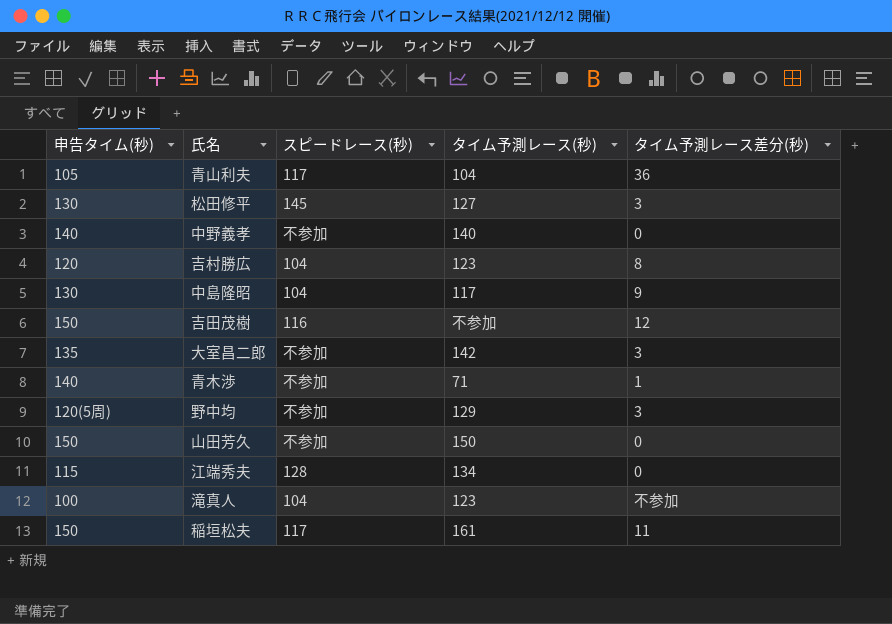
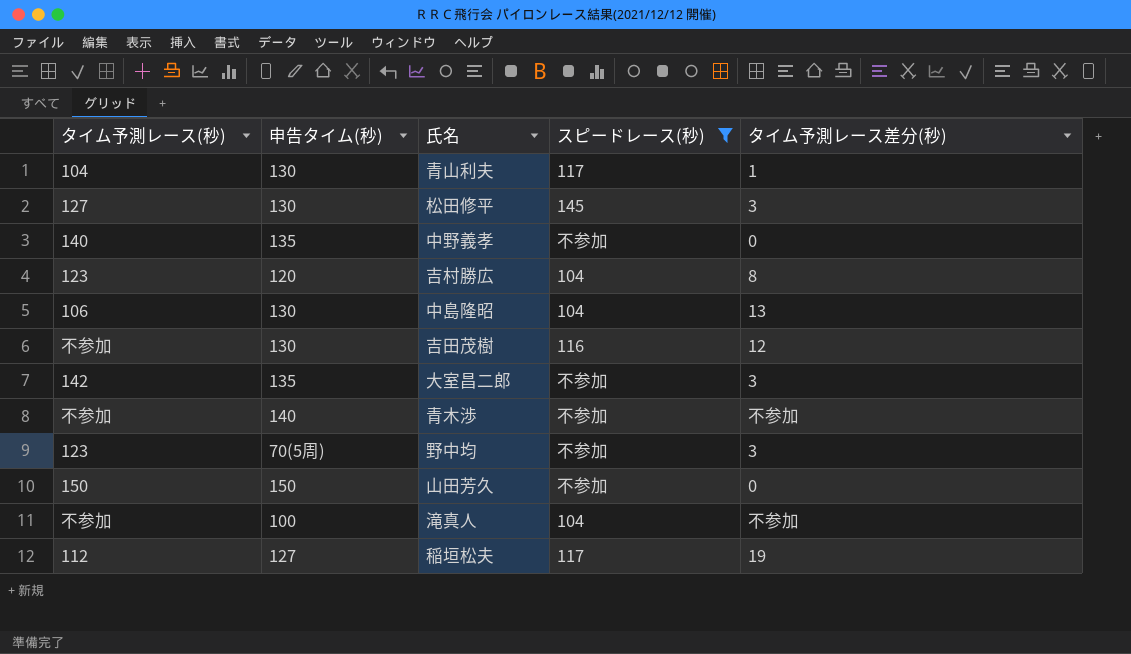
filter: none -> スピードレース(秒) != 128
column タイム予測レース(秒) | position: 4 -> 1
青山利夫 | 申告タイム(秒): 105 -> 130
青山利夫 | タイム予測レース差分(秒): 36 -> 1
中野義孝 | 申告タイム(秒): 140 -> 135
中島隆昭 | タイム予測レース(秒): 117 -> 106
中島隆昭 | タイム予測レース差分(秒): 9 -> 13
吉田茂樹 | 申告タイム(秒): 150 -> 130
青木渉 | タイム予測レース(秒): 71 -> 不参加
青木渉 | タイム予測レース差分(秒): 1 -> 不参加
野中均 | タイム予測レース(秒): 129 -> 123
野中均 | 申告タイム(秒): 120(5周) -> 70(5周)
滝真人 | タイム予測レース(秒): 123 -> 不参加
稲垣松夫 | タイム予測レース(秒): 161 -> 112
稲垣松夫 | 申告タイム(秒): 150 -> 127
稲垣松夫 | タイム予測レース差分(秒): 11 -> 19

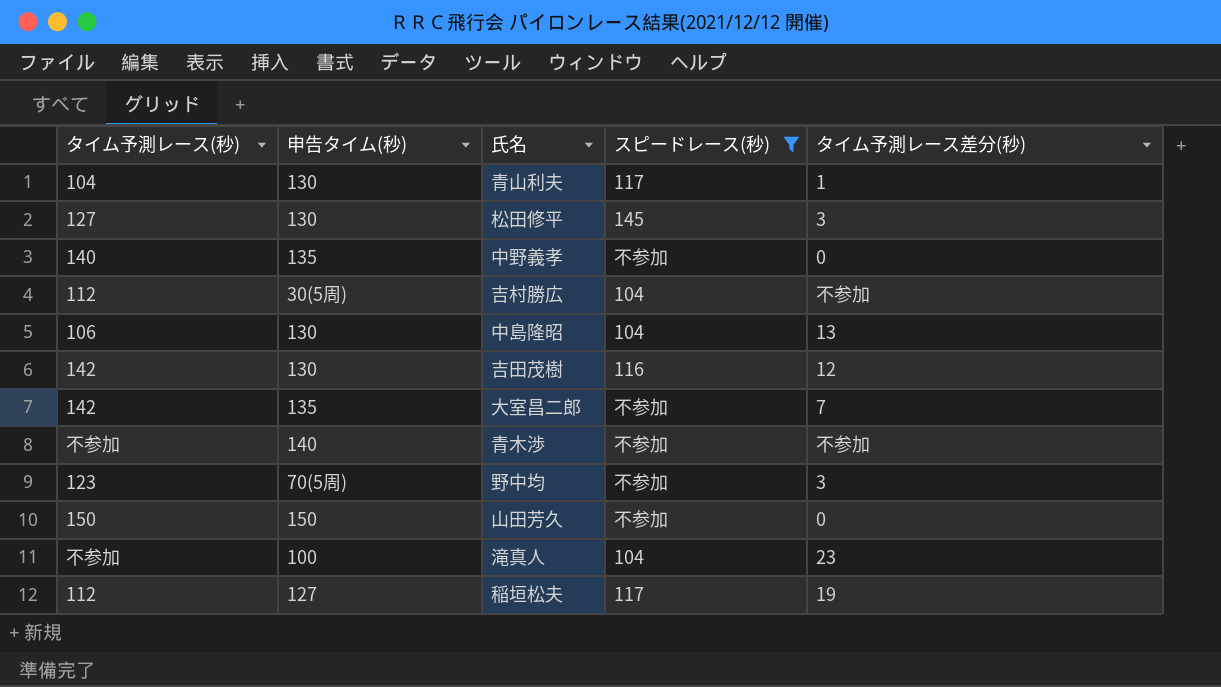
吉村勝広 | タイム予測レース(秒): 123 -> 112
吉村勝広 | 申告タイム(秒): 120 -> 30(5周)
吉村勝広 | タイム予測レース差分(秒): 8 -> 不参加
吉田茂樹 | タイム予測レース(秒): 不参加 -> 142
大室昌二郎 | タイム予測レース差分(秒): 3 -> 7
滝真人 | タイム予測レース差分(秒): 不参加 -> 23

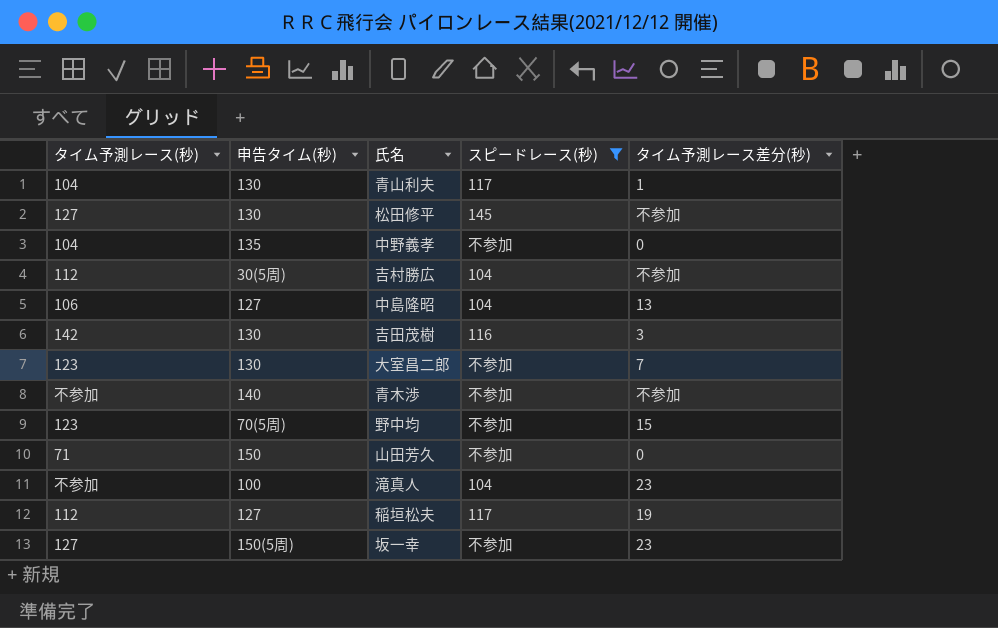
松田修平 | タイム予測レース差分(秒): 3 -> 不参加
中野義孝 | タイム予測レース(秒): 140 -> 104
中島隆昭 | 申告タイム(秒): 130 -> 127
吉田茂樹 | タイム予測レース差分(秒): 12 -> 3
大室昌二郎 | タイム予測レース(秒): 142 -> 123
大室昌二郎 | 申告タイム(秒): 135 -> 130
野中均 | タイム予測レース差分(秒): 3 -> 15
山田芳久 | タイム予測レース(秒): 150 -> 71
row 坂一幸: none -> 127 | 150(5周) | 不参加 | 23

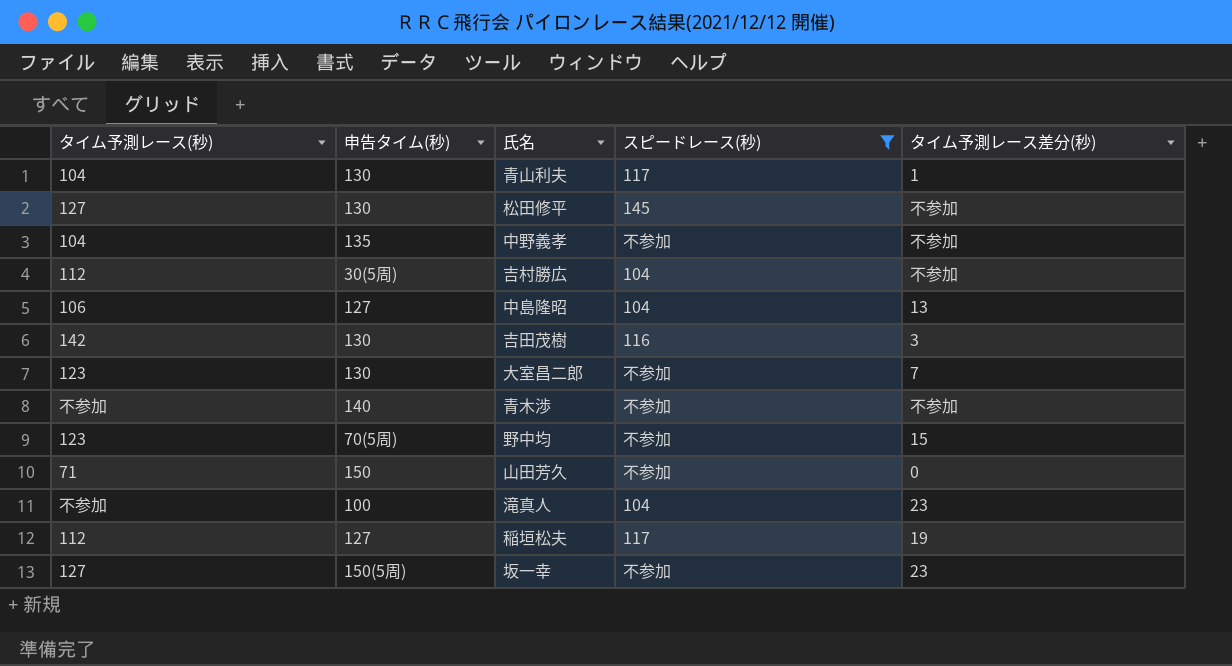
中野義孝 | タイム予測レース差分(秒): 0 -> 不参加

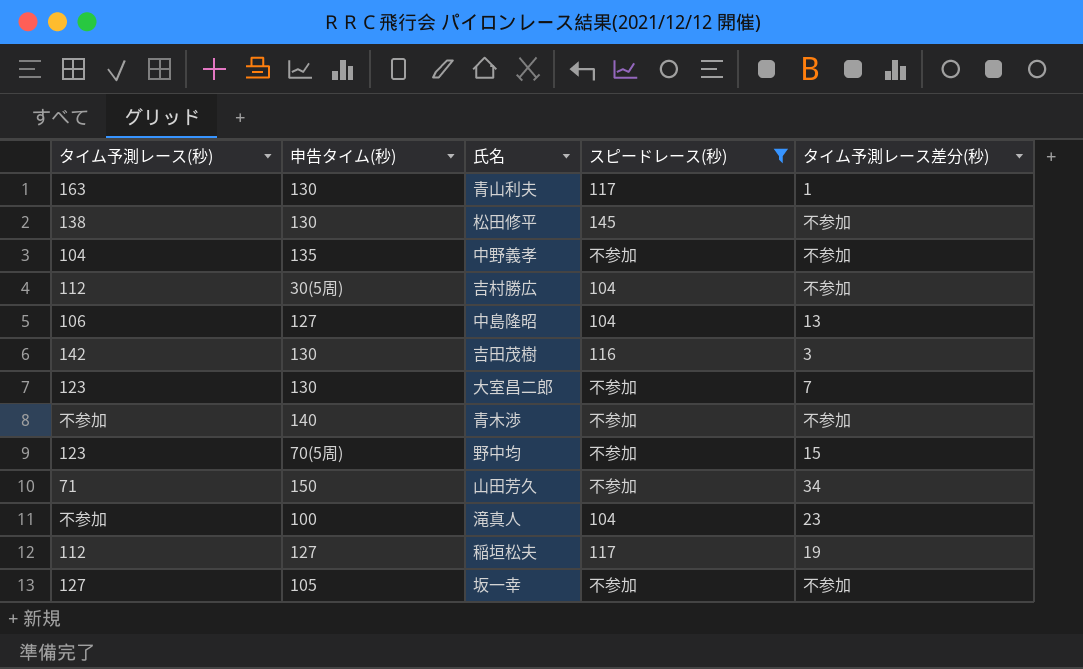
青山利夫 | タイム予測レース(秒): 104 -> 163
松田修平 | タイム予測レース(秒): 127 -> 138
山田芳久 | タイム予測レース差分(秒): 0 -> 34
坂一幸 | 申告タイム(秒): 150(5周) -> 105
坂一幸 | タイム予測レース差分(秒): 23 -> 不参加

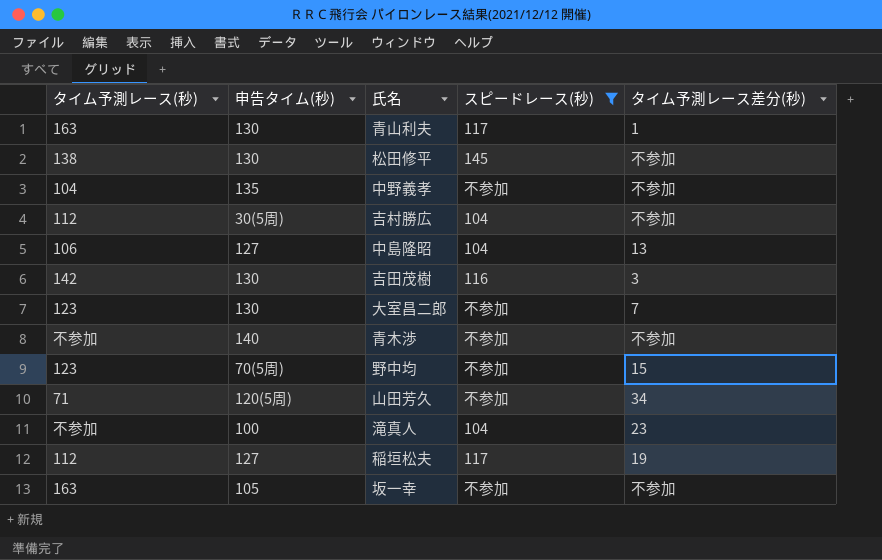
山田芳久 | 申告タイム(秒): 150 -> 120(5周)
坂一幸 | タイム予測レース(秒): 127 -> 163

